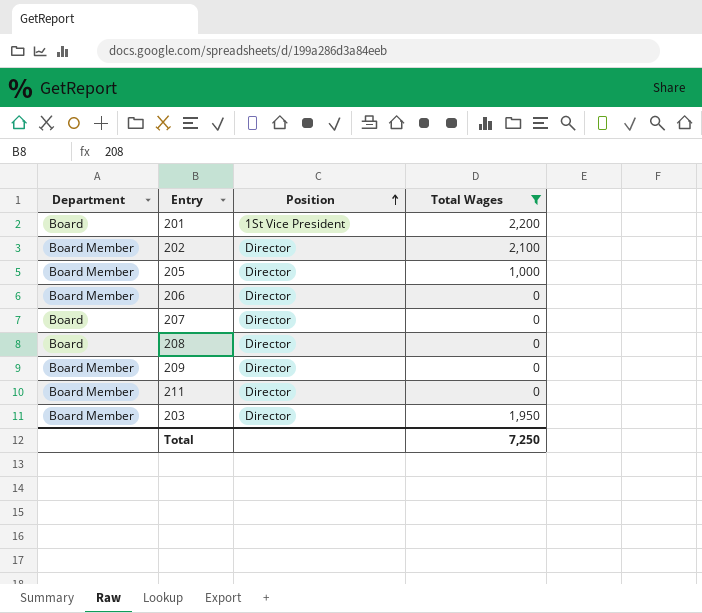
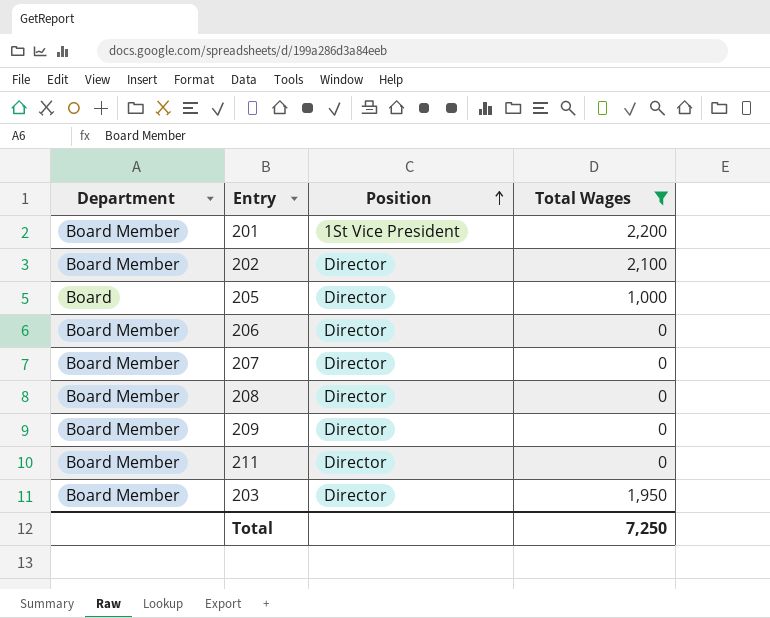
201 | Department: Board -> Board Member
205 | Department: Board Member -> Board
207 | Department: Board -> Board Member
208 | Department: Board -> Board Member

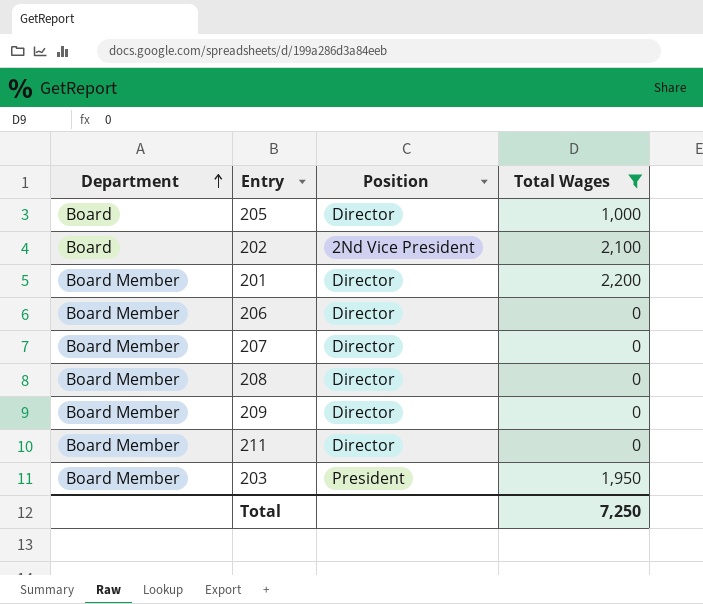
row order: Position ascending -> Department ascending
202 | Department: Board Member -> Board
202 | Position: Director -> 2Nd Vice President
201 | Position: 1St Vice President -> Director
203 | Position: Director -> President

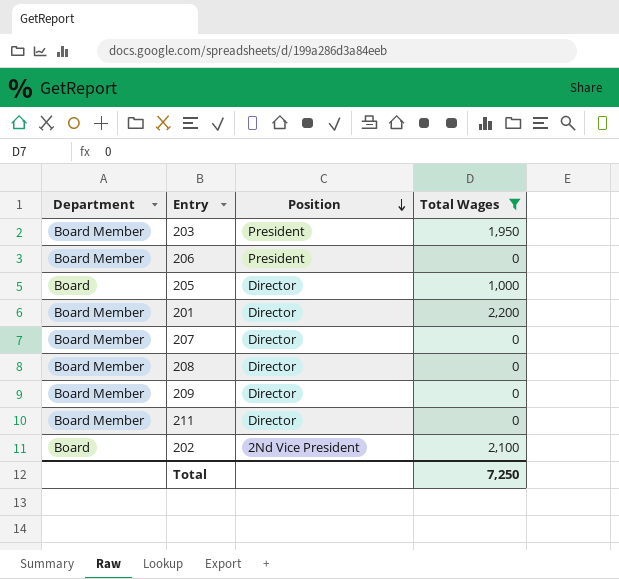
row order: Department ascending -> Position descending
206 | Position: Director -> President

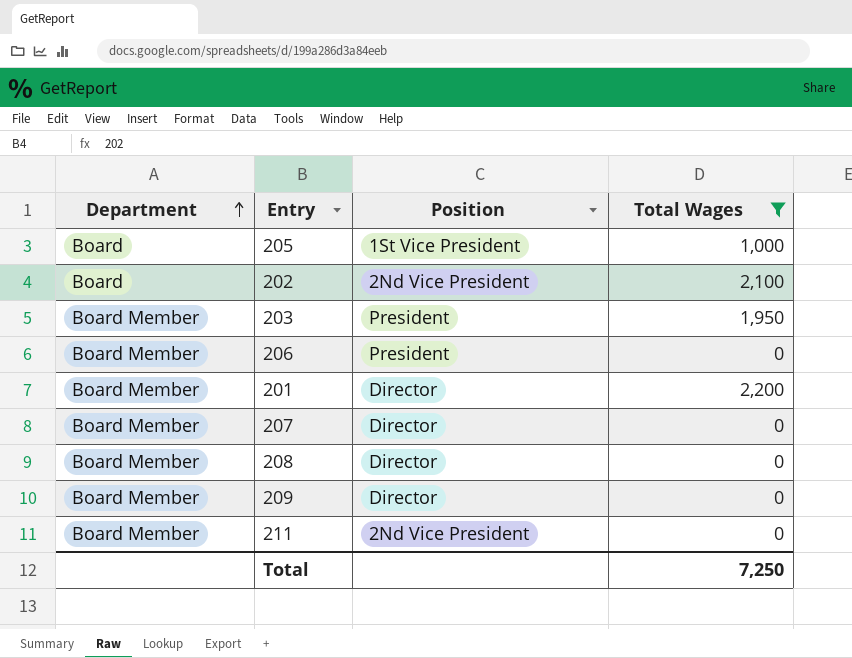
row order: Position descending -> Department ascending
205 | Position: Director -> 1St Vice President
211 | Position: Director -> 2Nd Vice President

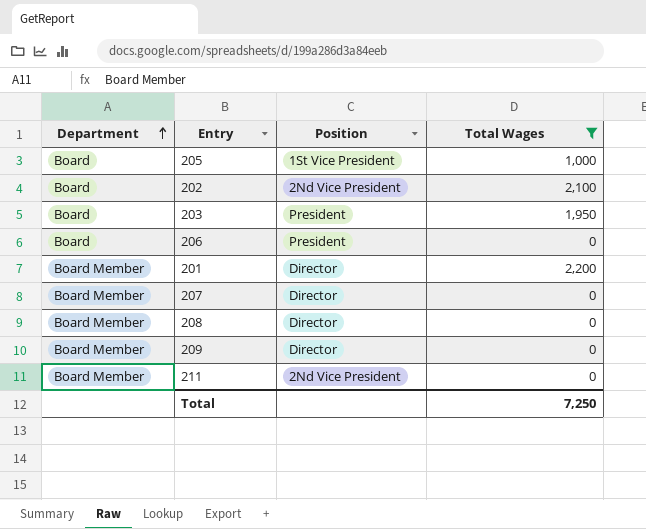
203 | Department: Board Member -> Board
206 | Department: Board Member -> Board

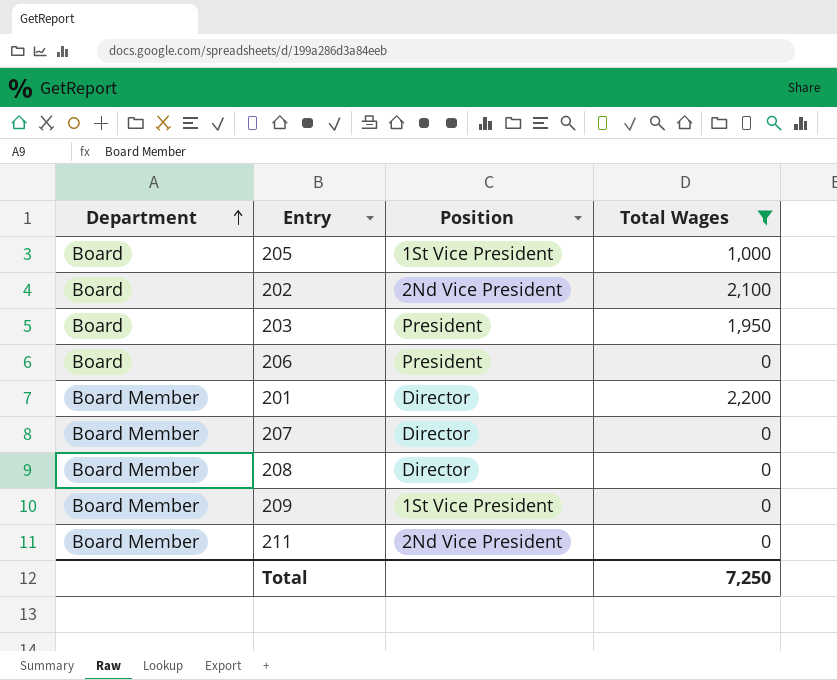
209 | Position: Director -> 1St Vice President

